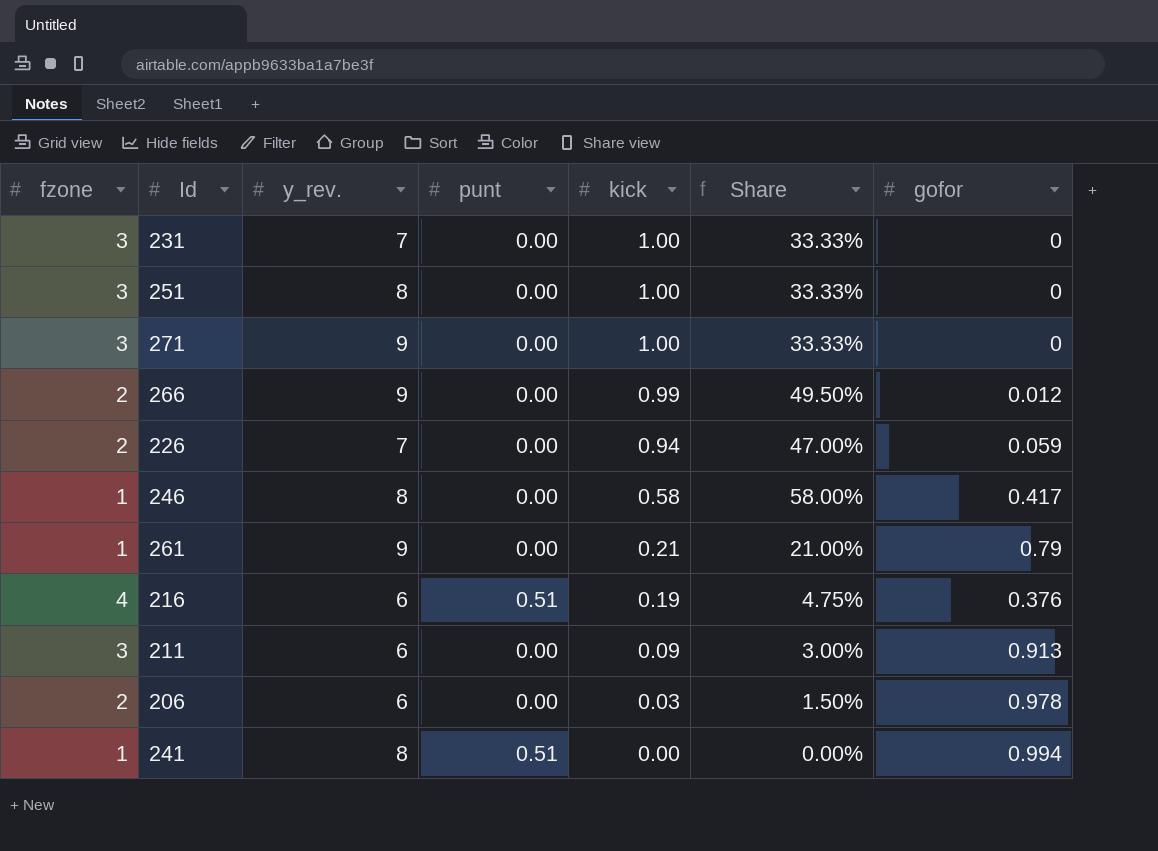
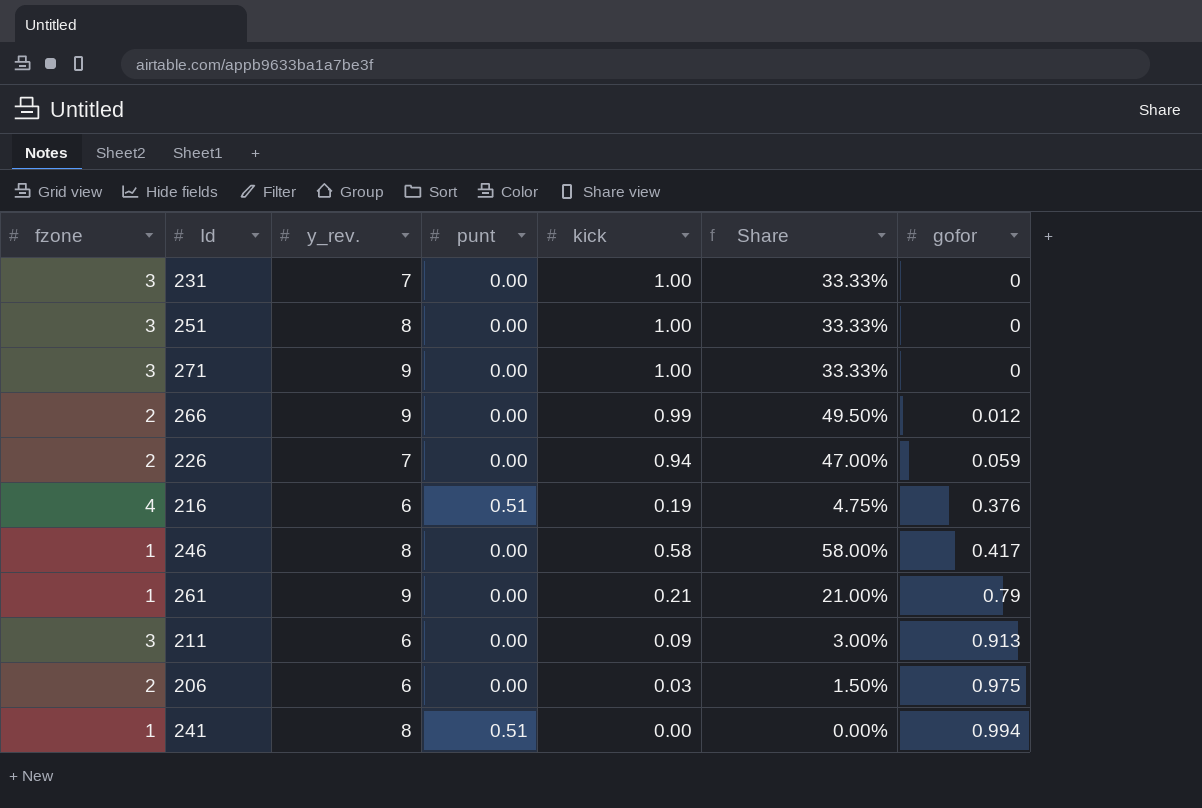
row order: kick descending -> gofor ascending
206 | gofor: 0.978 -> 0.975

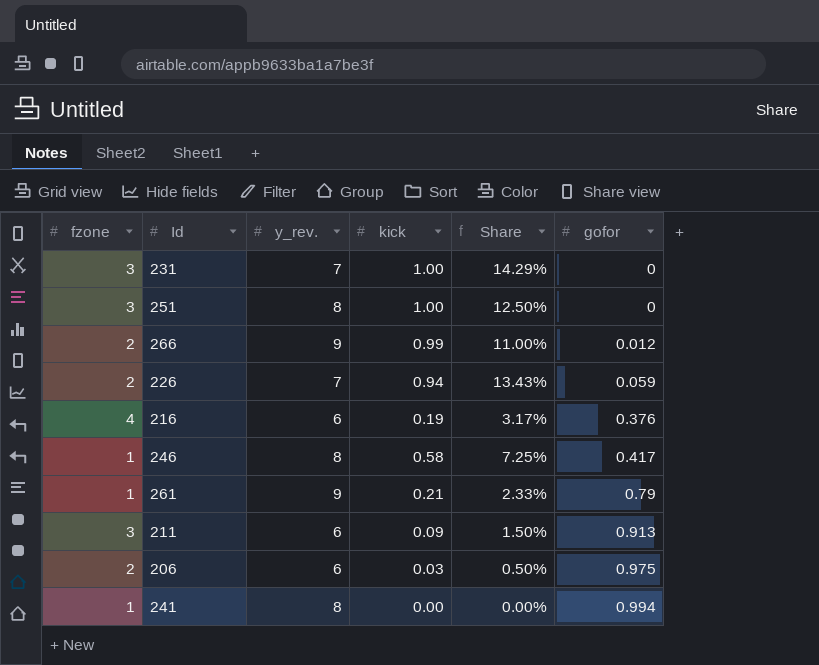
column punt | position: 4 -> none
column Share | formula: [kick] / [fzone] -> [kick] / [y_rev.]
row 271: 3 | 9 | 0.00 | 1.00 | 33.33% | 0 -> none

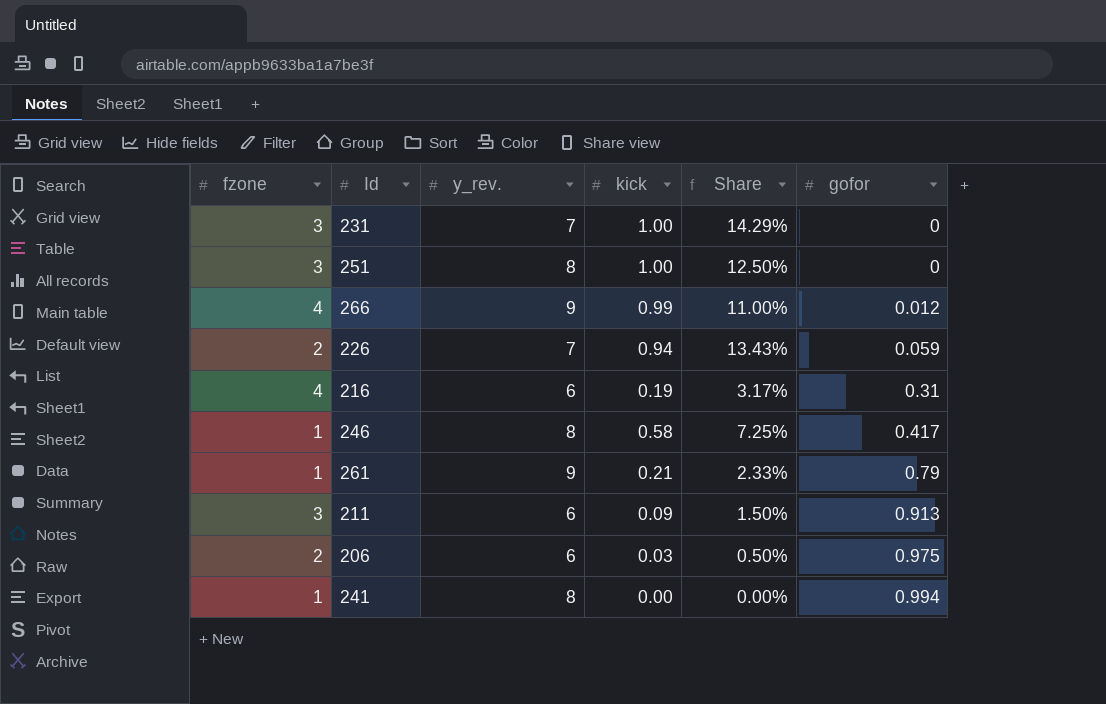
266 | fzone: 2 -> 4
216 | gofor: 0.376 -> 0.31

